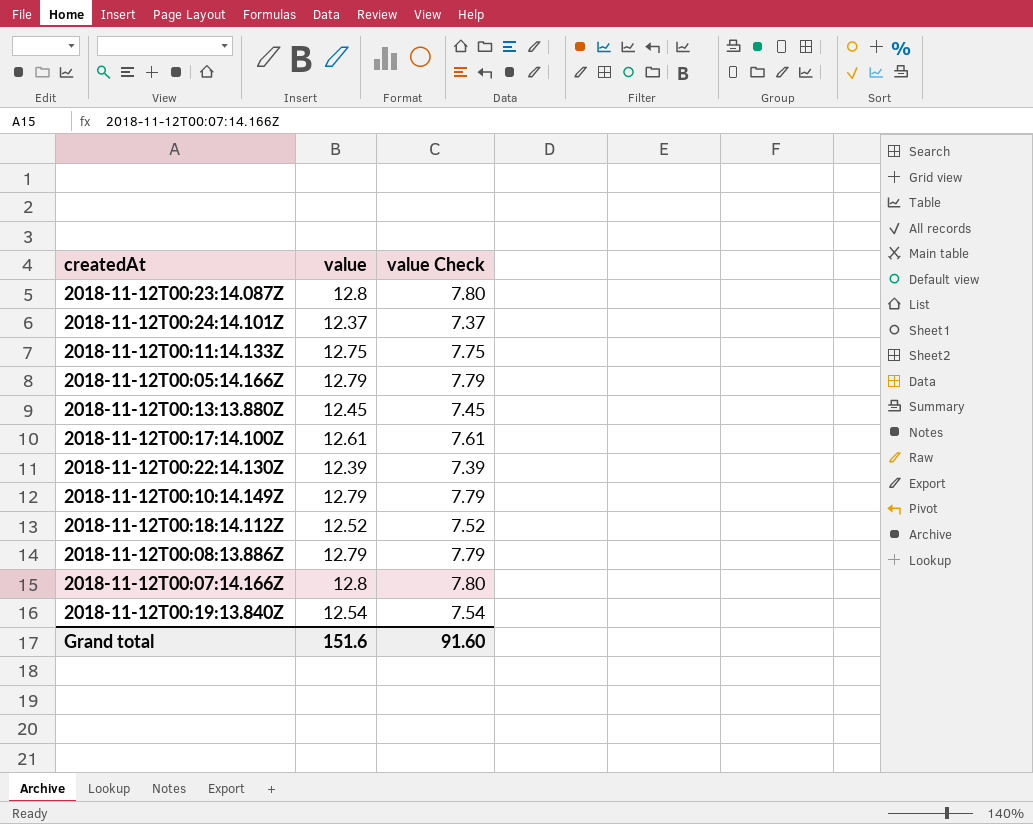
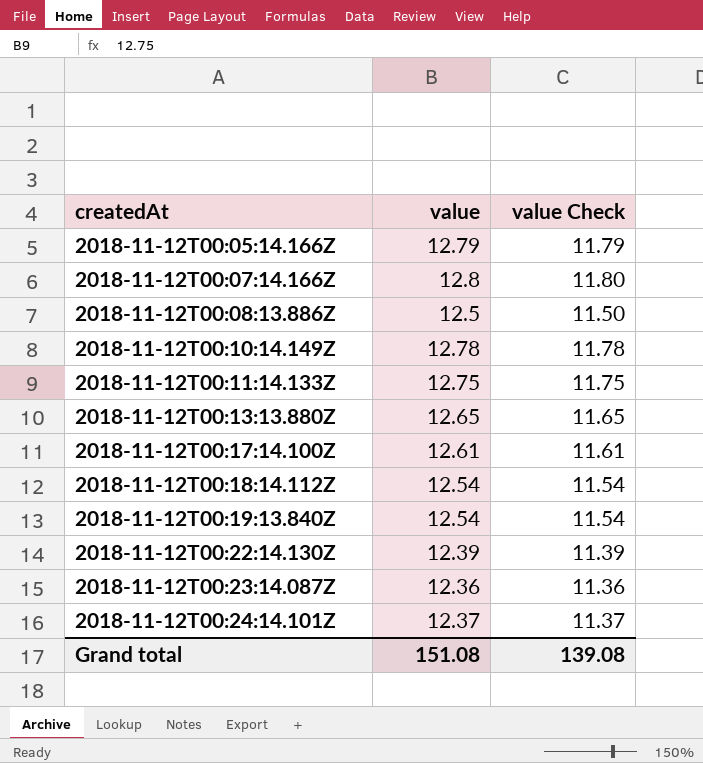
row order: none -> createdAt ascending
column value Check | formula: [value] - 5 -> [value] - 1
2018-11-12T00:08:13.886Z | value: 12.79 -> 12.5
2018-11-12T00:10:14.149Z | value: 12.79 -> 12.78
2018-11-12T00:13:13.880Z | value: 12.45 -> 12.65
2018-11-12T00:18:14.112Z | value: 12.52 -> 12.54
2018-11-12T00:23:14.087Z | value: 12.8 -> 12.36
Grand total | value: 151.6 -> 151.08
Grand total | value Check: 91.60 -> 139.08

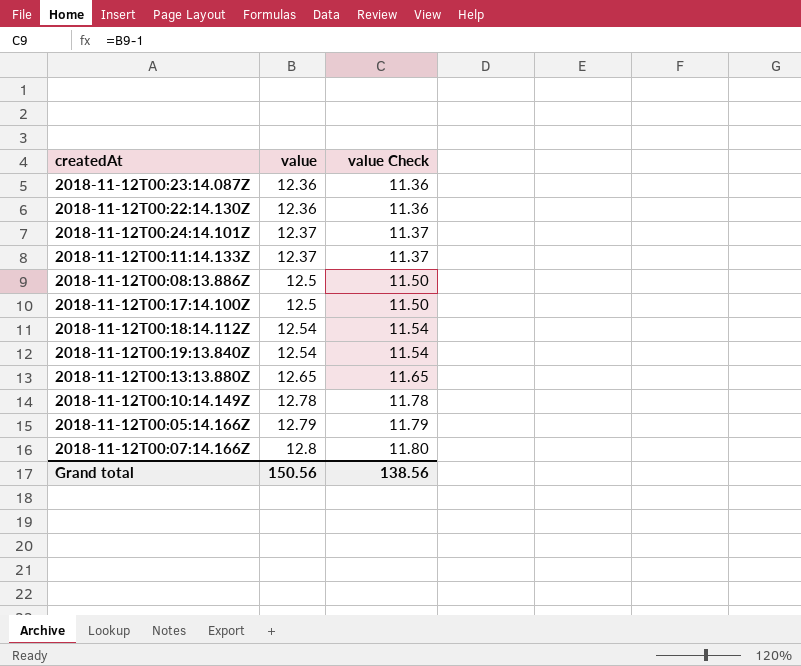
row order: createdAt ascending -> value ascending
2018-11-12T00:22:14.130Z | value: 12.39 -> 12.36
2018-11-12T00:22:14.130Z | value Check: 11.39 -> 11.36
2018-11-12T00:11:14.133Z | value: 12.75 -> 12.37
2018-11-12T00:11:14.133Z | value Check: 11.75 -> 11.37
2018-11-12T00:17:14.100Z | value: 12.61 -> 12.5
2018-11-12T00:17:14.100Z | value Check: 11.61 -> 11.50
Grand total | value: 151.08 -> 150.56
Grand total | value Check: 139.08 -> 138.56

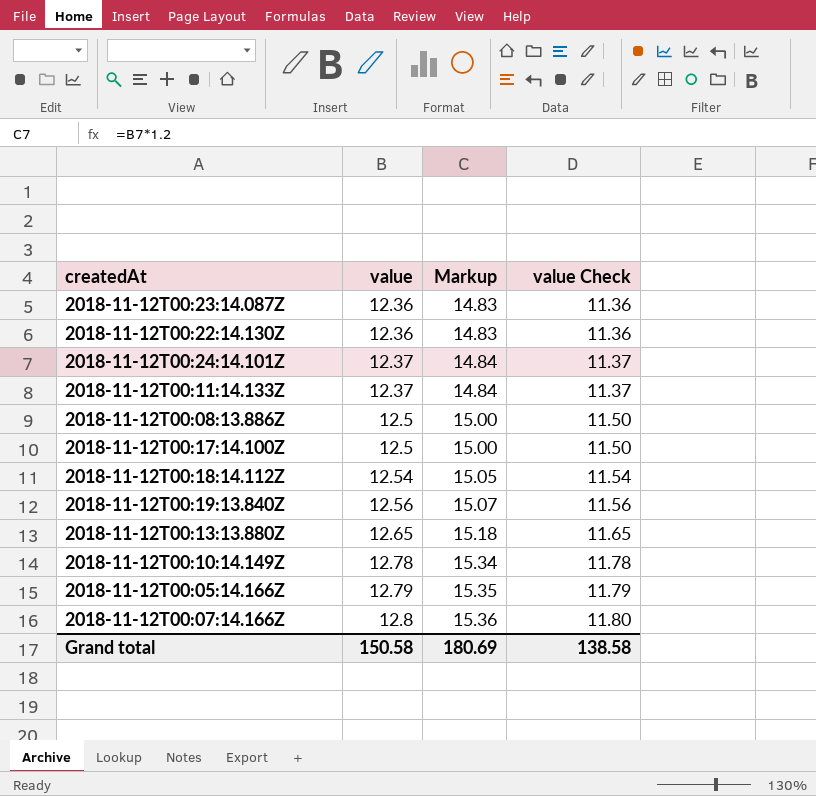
column Markup | formula: none -> [value] * 1.2
2018-11-12T00:19:13.840Z | value: 12.54 -> 12.56
2018-11-12T00:19:13.840Z | value Check: 11.54 -> 11.56
Grand total | value: 150.56 -> 150.58
Grand total | value Check: 138.56 -> 138.58

